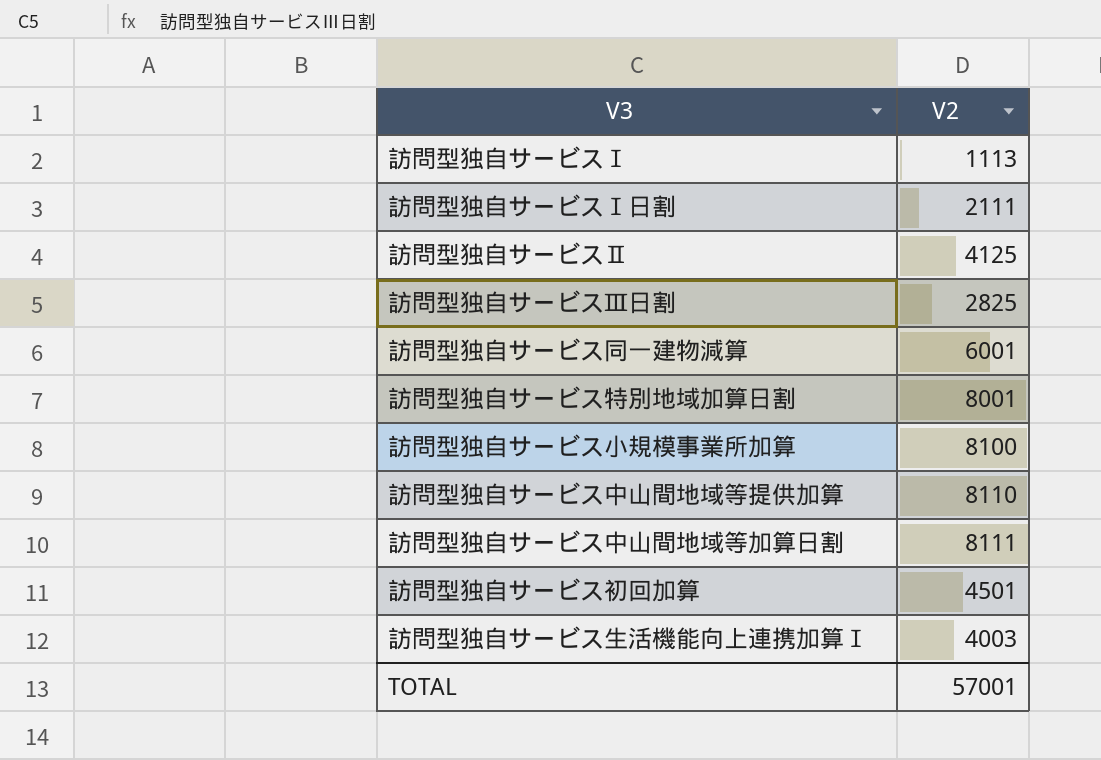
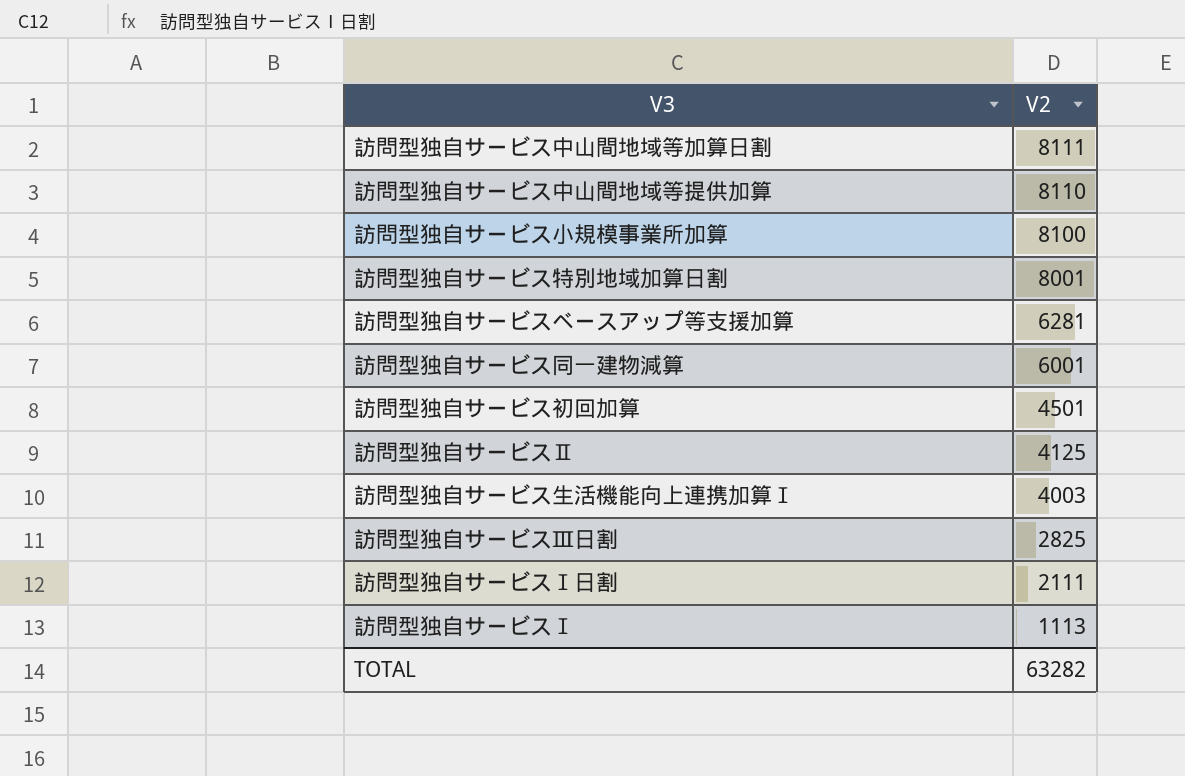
row order: none -> V2 descending
row 訪問型独自サービスベースアップ等支援加算: none -> 6281
TOTAL | V2: 57001 -> 63282

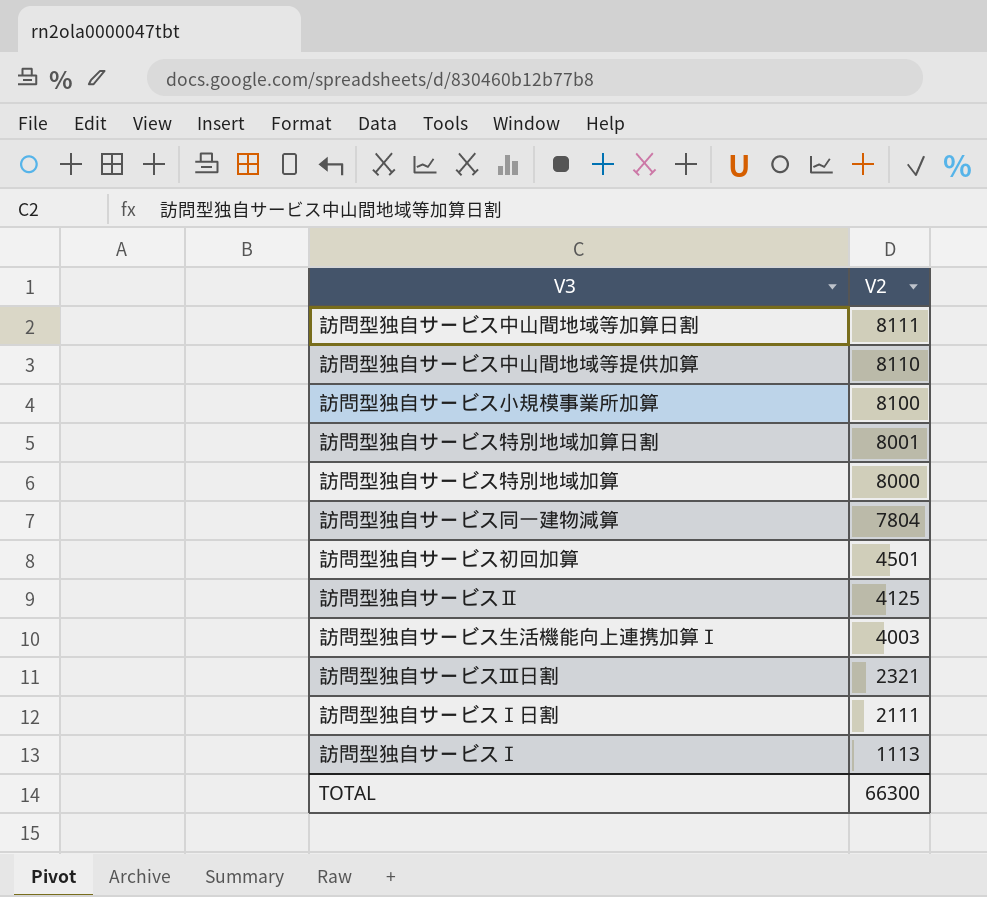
row 訪問型独自サービスベースアップ等支援加算: 6281 -> none
row 訪問型独自サービス特別地域加算: none -> 8000
訪問型独自サービス同一建物減算 | V2: 6001 -> 7804
訪問型独自サービスⅢ日割 | V2: 2825 -> 2321
TOTAL | V2: 63282 -> 66300

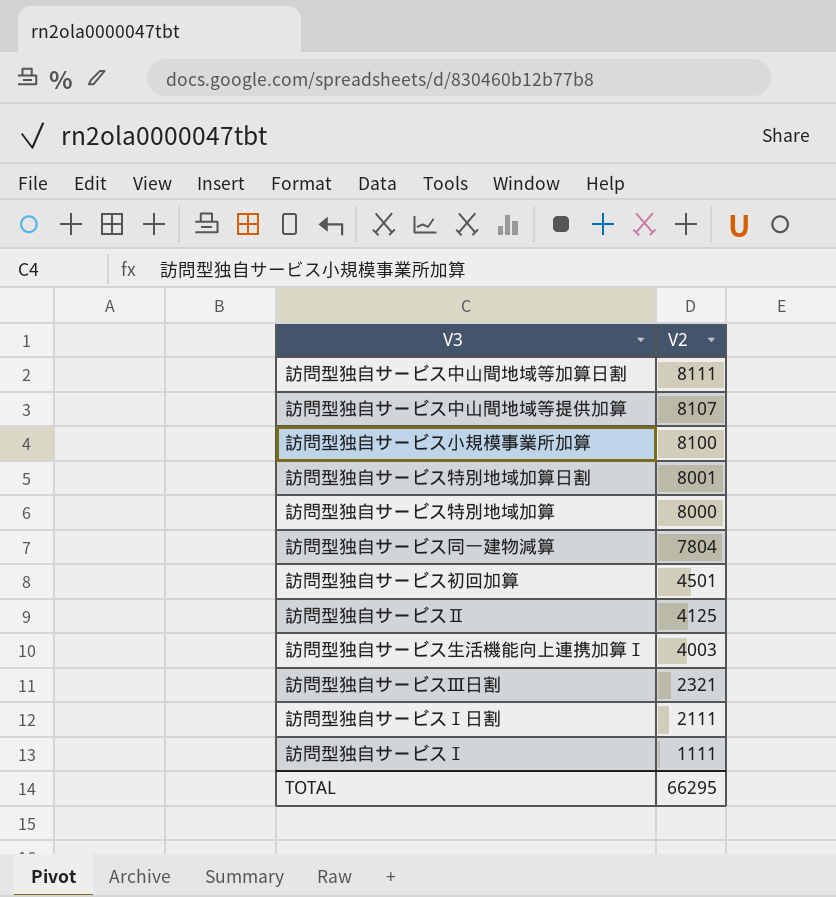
訪問型独自サービス中山間地域等提供加算 | V2: 8110 -> 8107
訪問型独自サービスⅠ | V2: 1113 -> 1111
TOTAL | V2: 66300 -> 66295

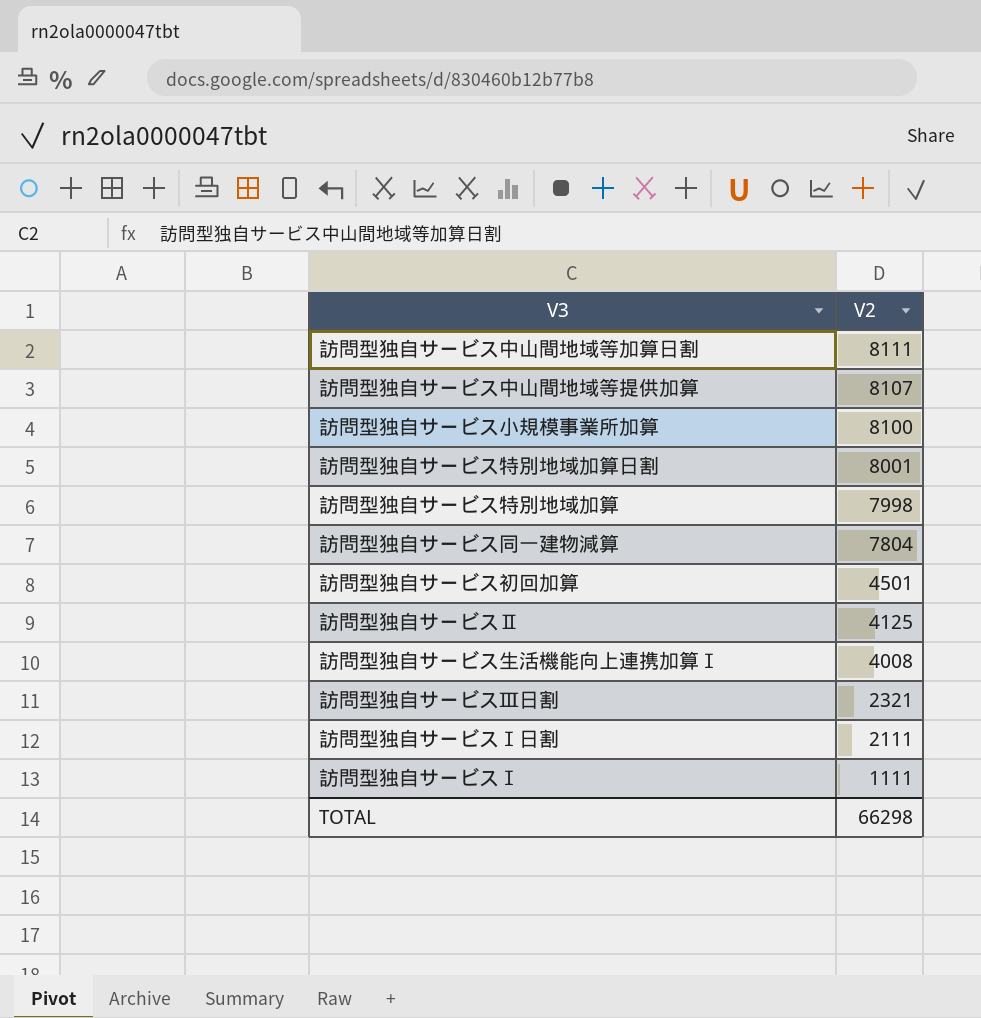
訪問型独自サービス特別地域加算 | V2: 8000 -> 7998
訪問型独自サービス生活機能向上連携加算Ⅰ | V2: 4003 -> 4008
TOTAL | V2: 66295 -> 66298

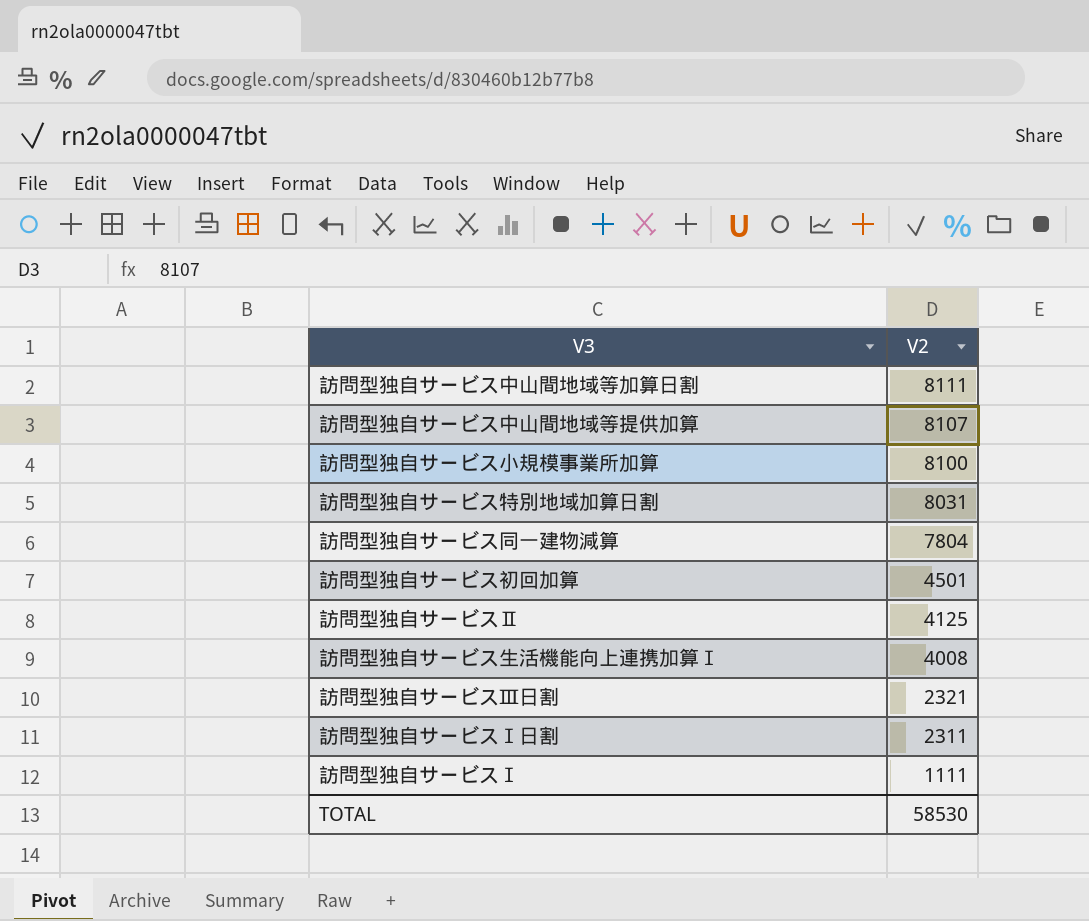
row 訪問型独自サービス特別地域加算: 7998 -> none
訪問型独自サービス特別地域加算日割 | V2: 8001 -> 8031
訪問型独自サービスⅠ日割 | V2: 2111 -> 2311
TOTAL | V2: 66298 -> 58530

